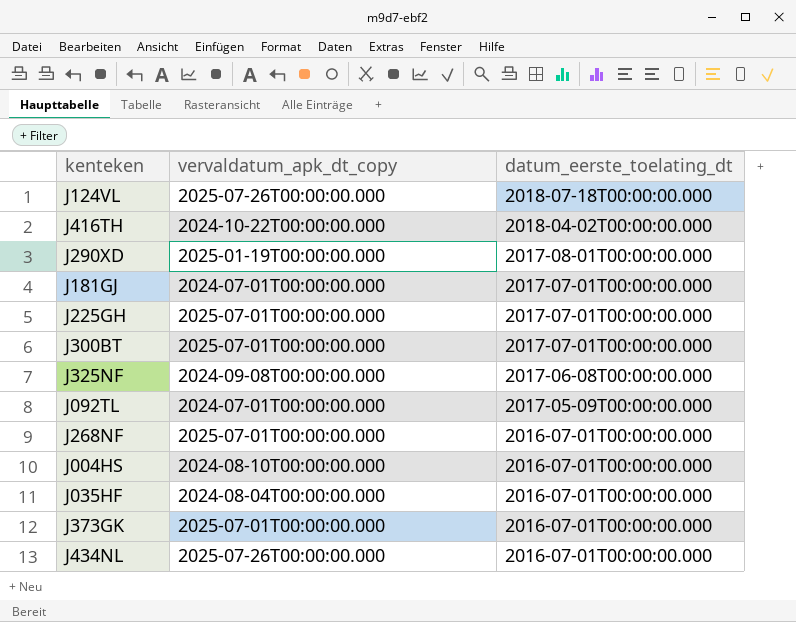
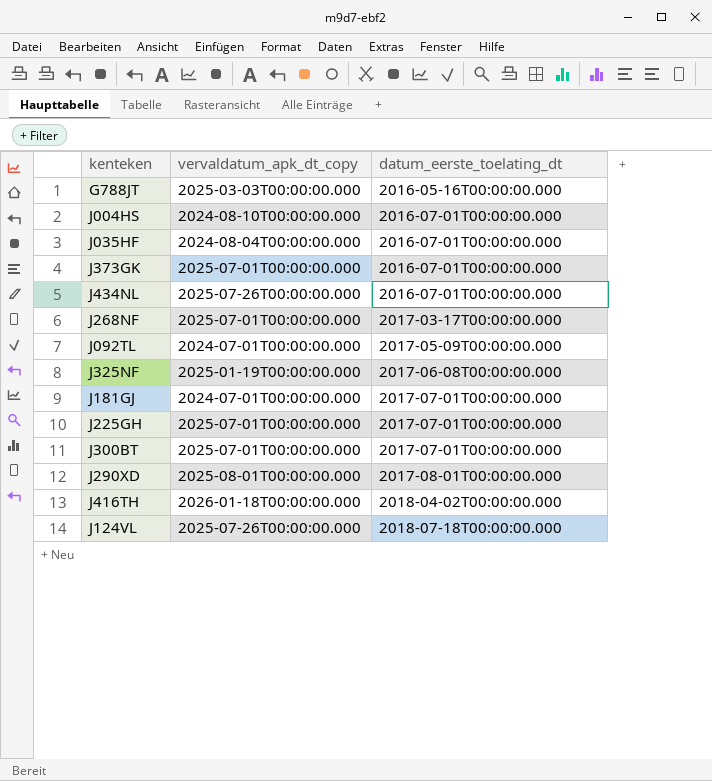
row order: datum_eerste_toelating_dt descending -> datum_eerste_toelating_dt ascending
row G788JT: none -> 2025-03-03T00:00:00.000 | 2016-05-16T00:00:00.000
J268NF | datum_eerste_toelating_dt: 2016-07-01T00:00:00.000 -> 2017-03-17T00:00:00.000
J325NF | vervaldatum_apk_dt_copy: 2024-09-08T00:00:00.000 -> 2025-01-19T00:00:00.000
J290XD | vervaldatum_apk_dt_copy: 2025-01-19T00:00:00.000 -> 2025-08-01T00:00:00.000
J416TH | vervaldatum_apk_dt_copy: 2024-10-22T00:00:00.000 -> 2026-01-18T00:00:00.000

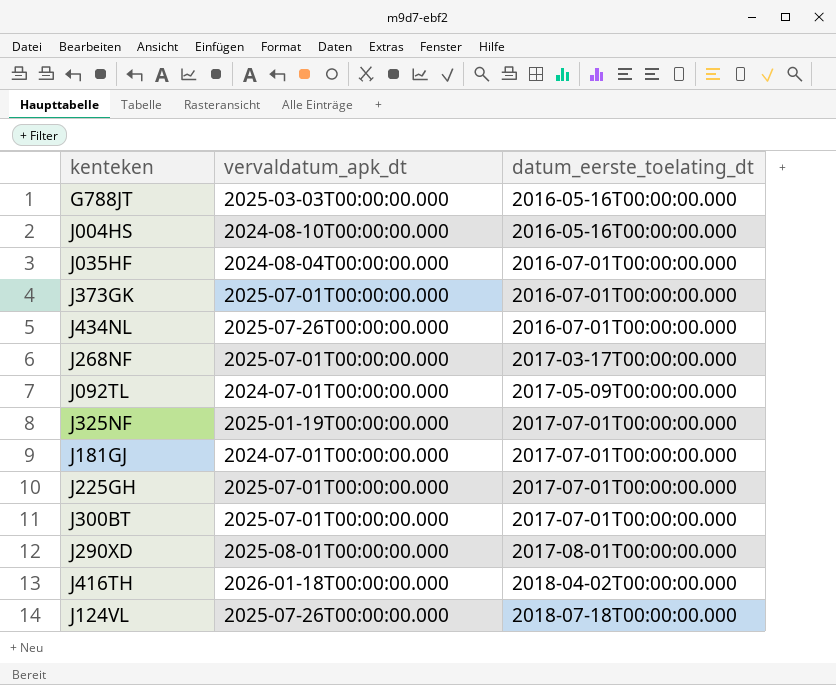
column name: vervaldatum_apk_dt_copy -> vervaldatum_apk_dt
J004HS | datum_eerste_toelating_dt: 2016-07-01T00:00:00.000 -> 2016-05-16T00:00:00.000
J325NF | datum_eerste_toelating_dt: 2017-06-08T00:00:00.000 -> 2017-07-01T00:00:00.000

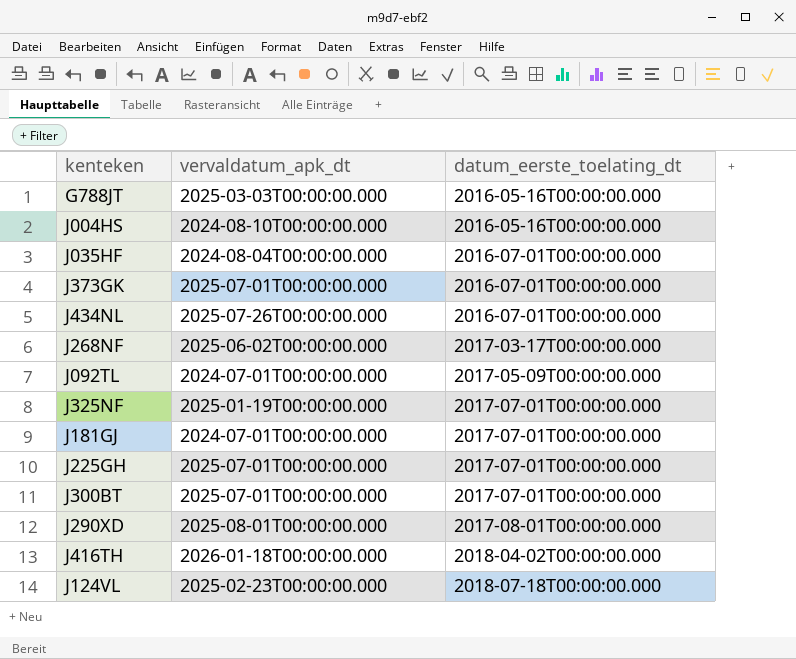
J268NF | vervaldatum_apk_dt: 2025-07-01T00:00:00.000 -> 2025-06-02T00:00:00.000
J124VL | vervaldatum_apk_dt: 2025-07-26T00:00:00.000 -> 2025-02-23T00:00:00.000

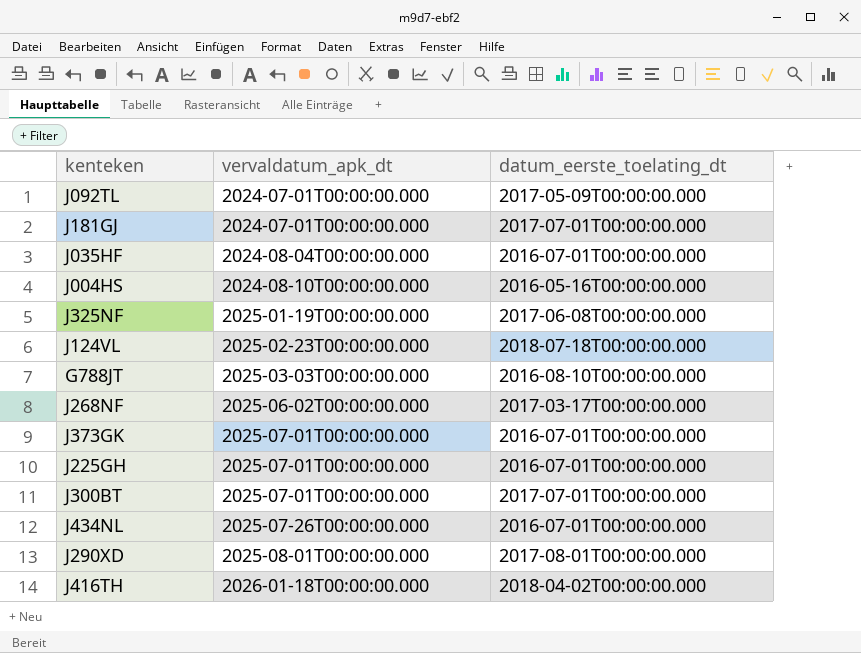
row order: datum_eerste_toelating_dt ascending -> vervaldatum_apk_dt ascending
J325NF | datum_eerste_toelating_dt: 2017-07-01T00:00:00.000 -> 2017-06-08T00:00:00.000
G788JT | datum_eerste_toelating_dt: 2016-05-16T00:00:00.000 -> 2016-08-10T00:00:00.000
J225GH | datum_eerste_toelating_dt: 2017-07-01T00:00:00.000 -> 2016-07-01T00:00:00.000

